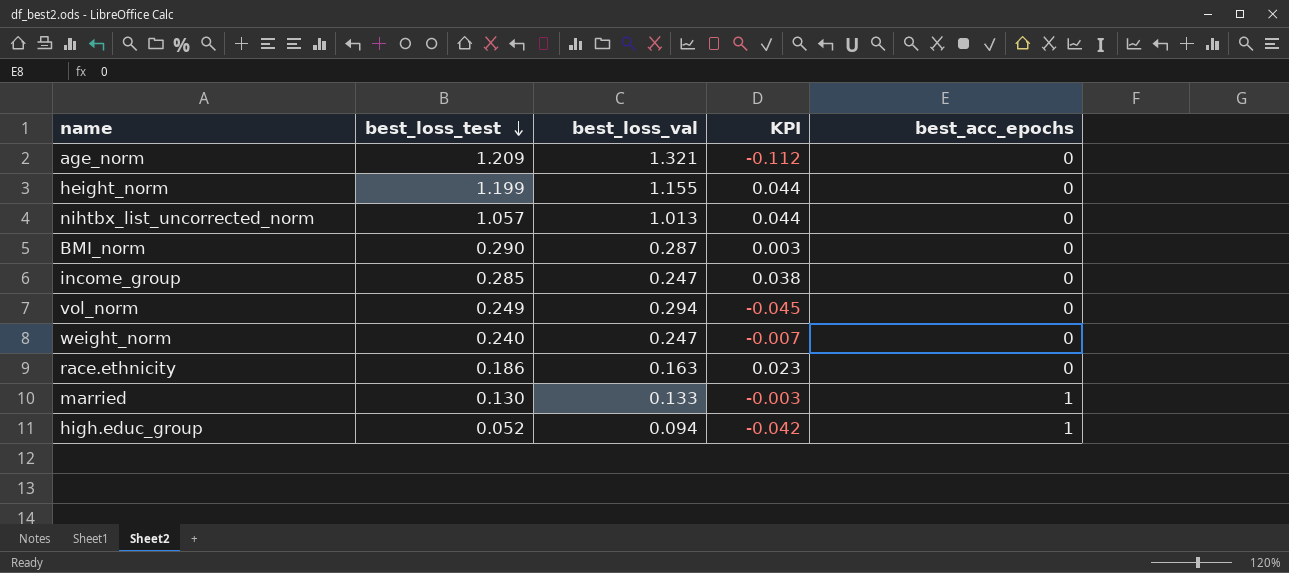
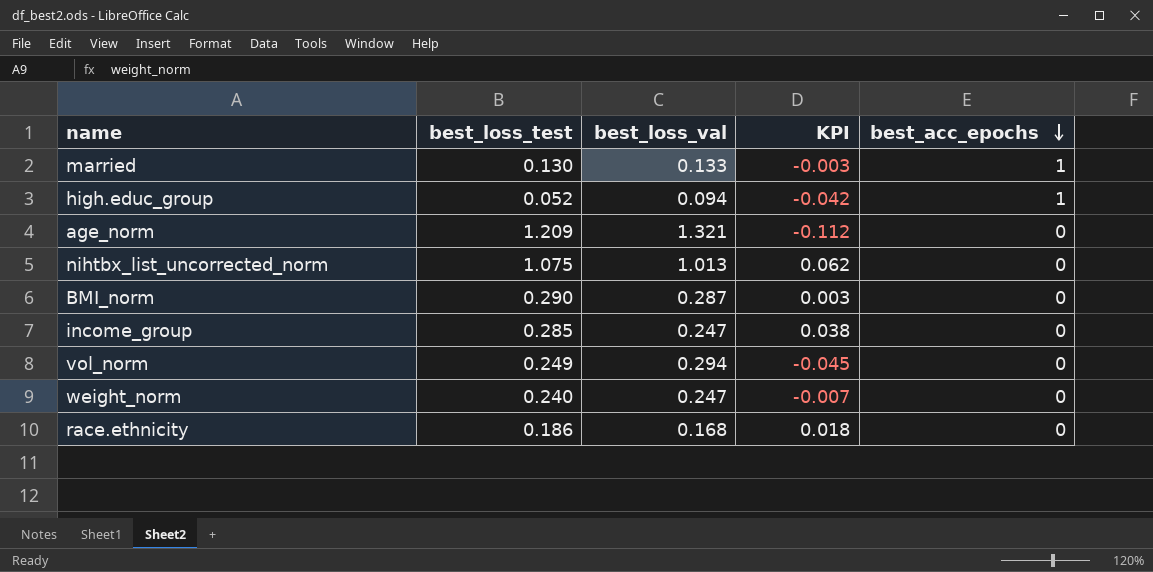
row order: best_loss_test descending -> best_acc_epochs descending
row height_norm: 1.199 | 1.155 | 0.044 | 0 -> none
nihtbx_list_uncorrected_norm | best_loss_test: 1.057 -> 1.075
nihtbx_list_uncorrected_norm | KPI: 0.044 -> 0.062
race.ethnicity | best_loss_val: 0.163 -> 0.168
race.ethnicity | KPI: 0.023 -> 0.018

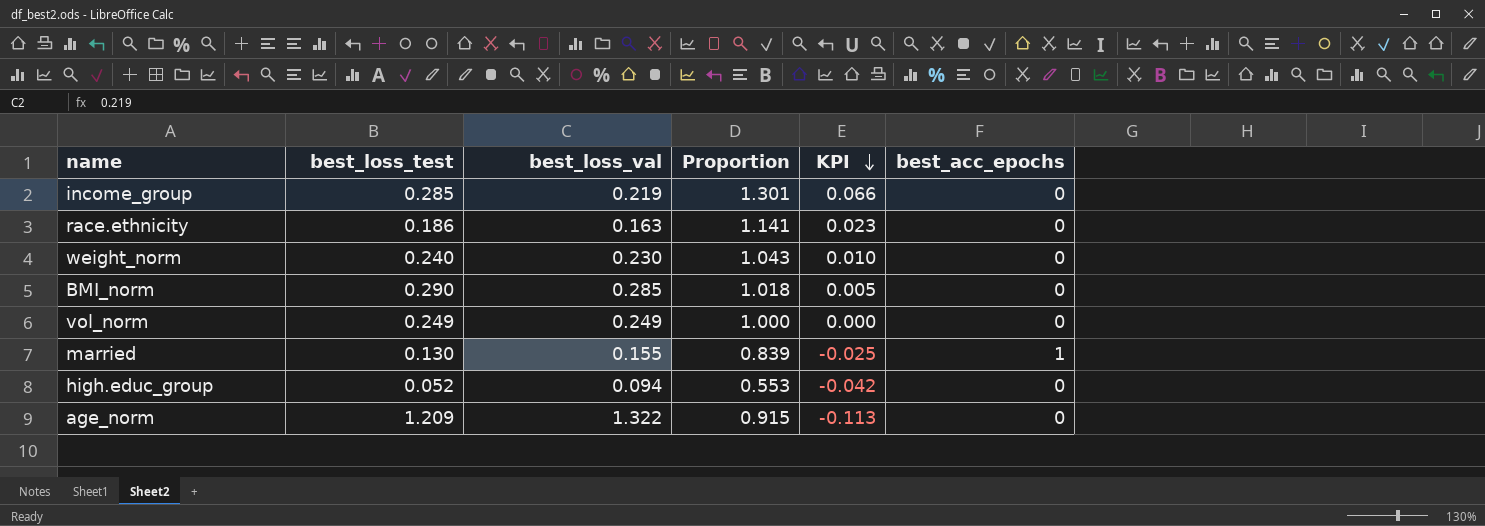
row order: best_acc_epochs descending -> KPI descending
column Proportion | formula: none -> [best_loss_test] / [best_loss_val]
row nihtbx_list_uncorrected_norm: 1.075 | 1.013 | 0.062 | 0 -> none
income_group | best_loss_val: 0.247 -> 0.219
income_group | KPI: 0.038 -> 0.066
race.ethnicity | best_loss_val: 0.168 -> 0.163
race.ethnicity | KPI: 0.018 -> 0.023
weight_norm | best_loss_val: 0.247 -> 0.230
weight_norm | KPI: -0.007 -> 0.010
BMI_norm | best_loss_val: 0.287 -> 0.285
BMI_norm | KPI: 0.003 -> 0.005
vol_norm | best_loss_val: 0.294 -> 0.249
vol_norm | KPI: -0.045 -> 0.000
married | best_loss_val: 0.133 -> 0.155
married | KPI: -0.003 -> -0.025
high.educ_group | best_acc_epochs: 1 -> 0
age_norm | best_loss_val: 1.321 -> 1.322
age_norm | KPI: -0.112 -> -0.113

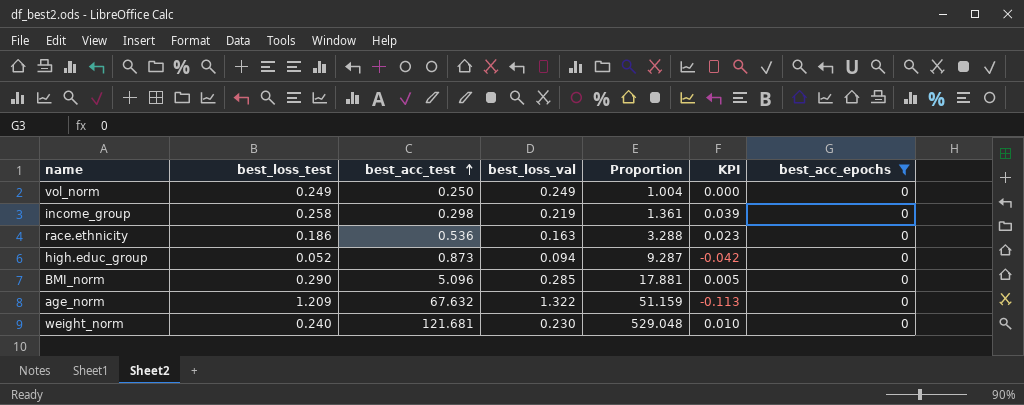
filter: none -> best_acc_epochs = 0
row order: KPI descending -> best_acc_test ascending
column best_acc_test | position: none -> 3
column Proportion | formula: [best_loss_test] / [best_loss_val] -> [best_acc_test] / [best_loss_val]
income_group | best_loss_test: 0.285 -> 0.258
income_group | KPI: 0.066 -> 0.039

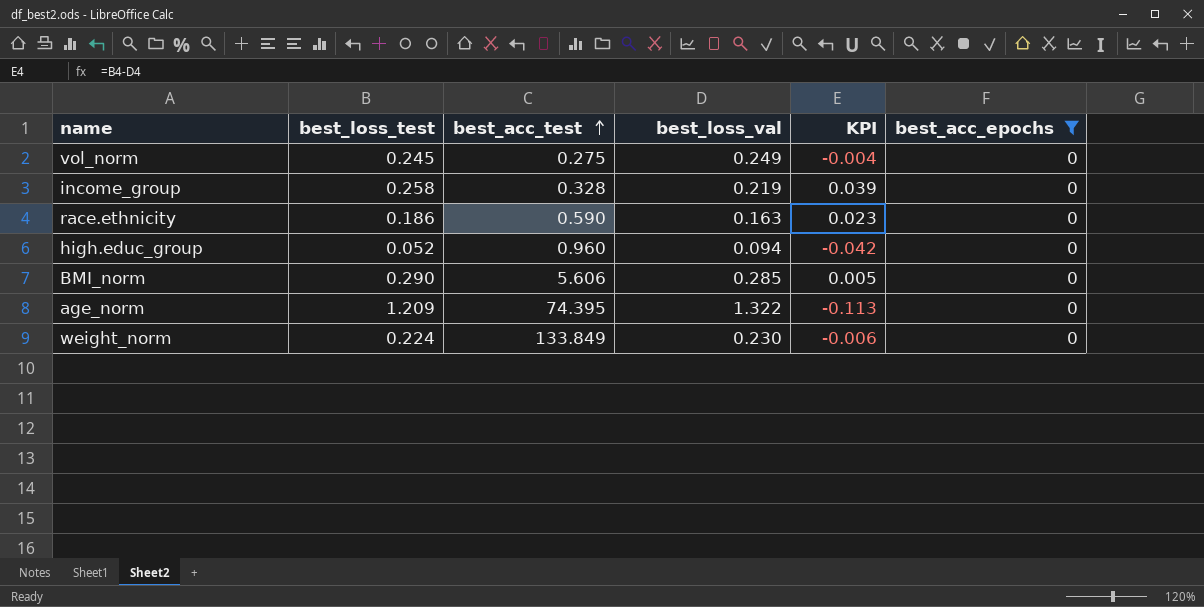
column Proportion | formula: [best_acc_test] / [best_loss_val] -> none
vol_norm | best_loss_test: 0.249 -> 0.245
vol_norm | best_acc_test: 0.250 -> 0.275
vol_norm | KPI: 0.000 -> -0.004
income_group | best_acc_test: 0.298 -> 0.328
race.ethnicity | best_acc_test: 0.536 -> 0.590
high.educ_group | best_acc_test: 0.873 -> 0.960
BMI_norm | best_acc_test: 5.096 -> 5.606
age_norm | best_acc_test: 67.632 -> 74.395
weight_norm | best_loss_test: 0.240 -> 0.224
weight_norm | best_acc_test: 121.681 -> 133.849
weight_norm | KPI: 0.010 -> -0.006

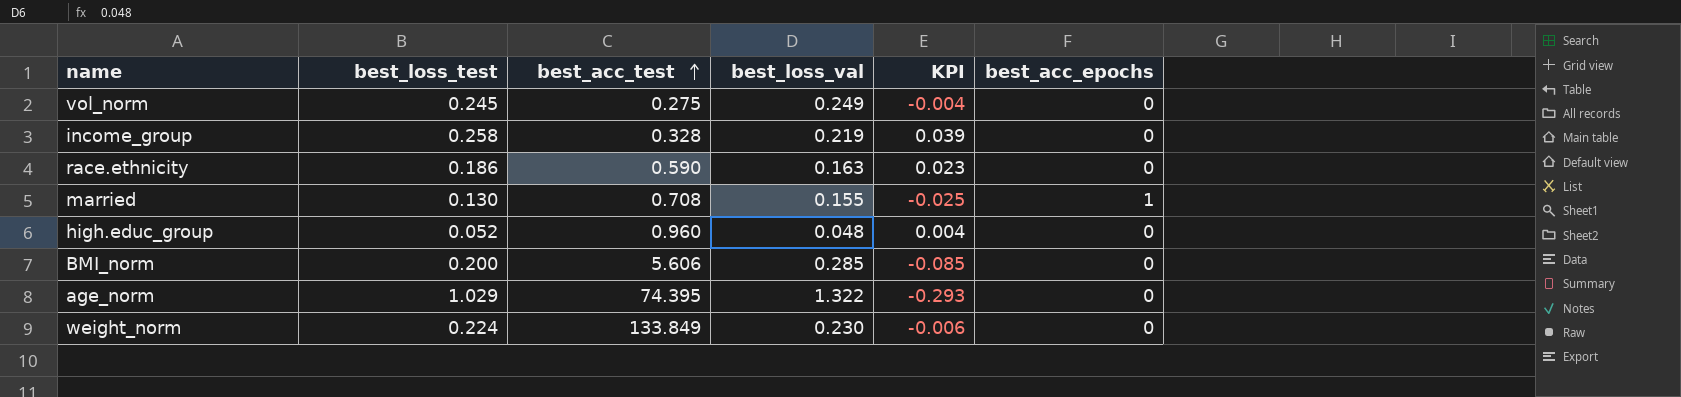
filter: best_acc_epochs = 0 -> none
high.educ_group | best_loss_val: 0.094 -> 0.048
high.educ_group | KPI: -0.042 -> 0.004
BMI_norm | best_loss_test: 0.290 -> 0.200
BMI_norm | KPI: 0.005 -> -0.085
age_norm | best_loss_test: 1.209 -> 1.029
age_norm | KPI: -0.113 -> -0.293

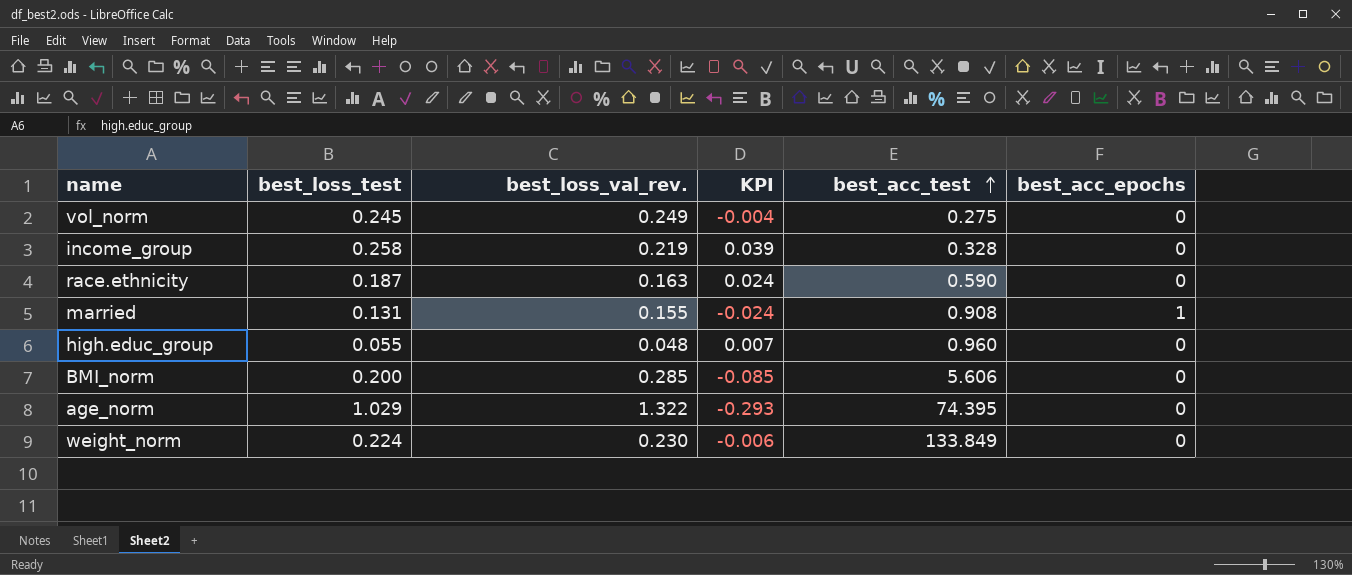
column name: best_loss_val -> best_loss_val_rev.
column best_acc_test | position: 3 -> 5
race.ethnicity | best_loss_test: 0.186 -> 0.187
race.ethnicity | KPI: 0.023 -> 0.024
married | best_loss_test: 0.130 -> 0.131
married | KPI: -0.025 -> -0.024
married | best_acc_test: 0.708 -> 0.908
high.educ_group | best_loss_test: 0.052 -> 0.055
high.educ_group | KPI: 0.004 -> 0.007

